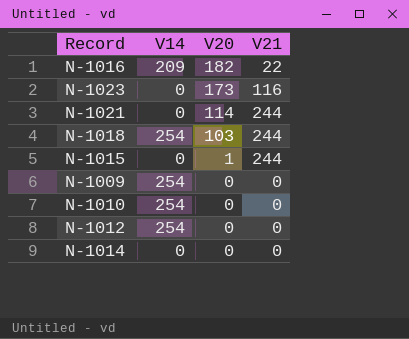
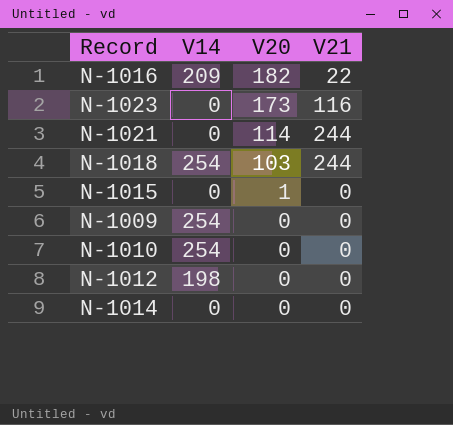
N-1015 | V21: 244 -> 0
N-1012 | V14: 254 -> 198

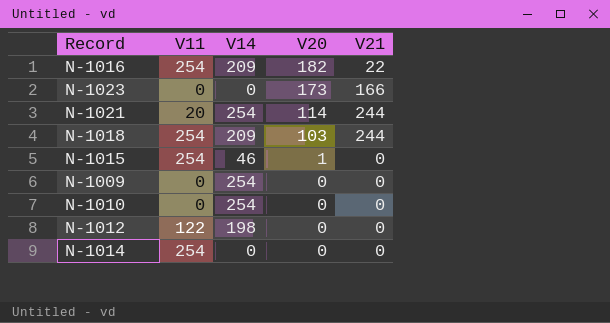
column V11 | position: none -> 2
N-1023 | V21: 116 -> 166
N-1021 | V14: 0 -> 254
N-1018 | V14: 254 -> 209
N-1015 | V14: 0 -> 46

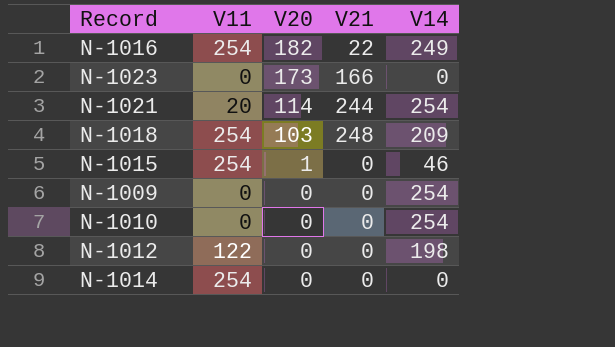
column V14 | position: 3 -> 5
N-1016 | V14: 209 -> 249
N-1018 | V21: 244 -> 248

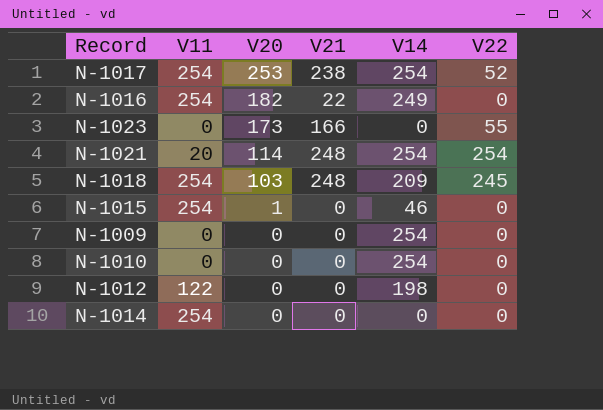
column V22 | position: none -> 6
row N-1017: none -> 254 | 253 | 238 | 254 | 52
N-1021 | V21: 244 -> 248

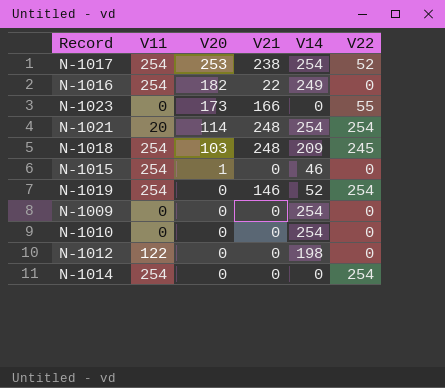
row N-1019: none -> 254 | 0 | 146 | 52 | 254
N-1014 | V22: 0 -> 254

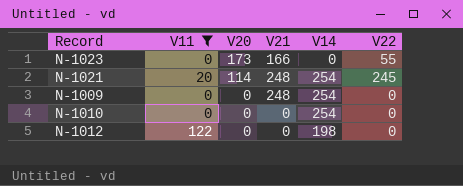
filter: none -> V11 != 254
N-1021 | V22: 254 -> 245
N-1009 | V21: 0 -> 248

